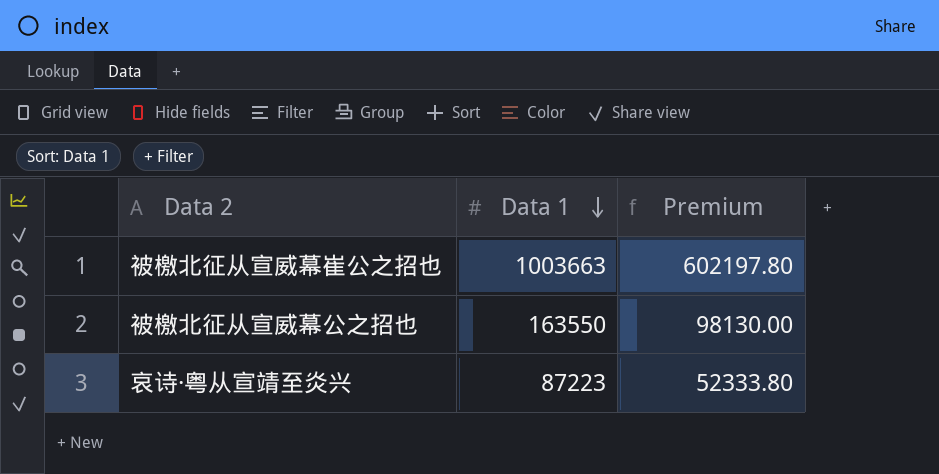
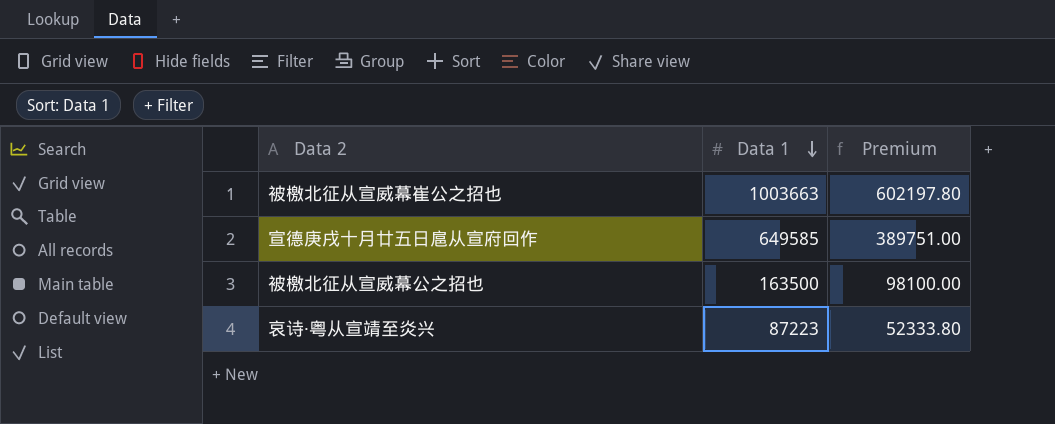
row 宣德庚戌十月廿五日扈从宣府回作: none -> 649585 | 389751.00
被檄北征从宣威幕公之招也 | Data 1: 163550 -> 163500
被檄北征从宣威幕公之招也 | Premium: 98130.00 -> 98100.00

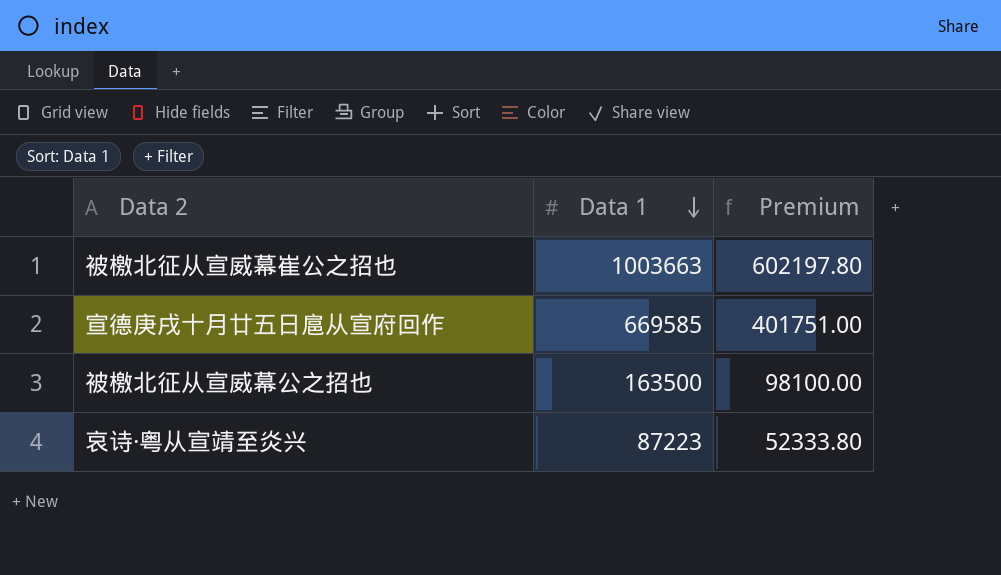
宣德庚戌十月廿五日扈从宣府回作 | Data 1: 649585 -> 669585
宣德庚戌十月廿五日扈从宣府回作 | Premium: 389751.00 -> 401751.00

